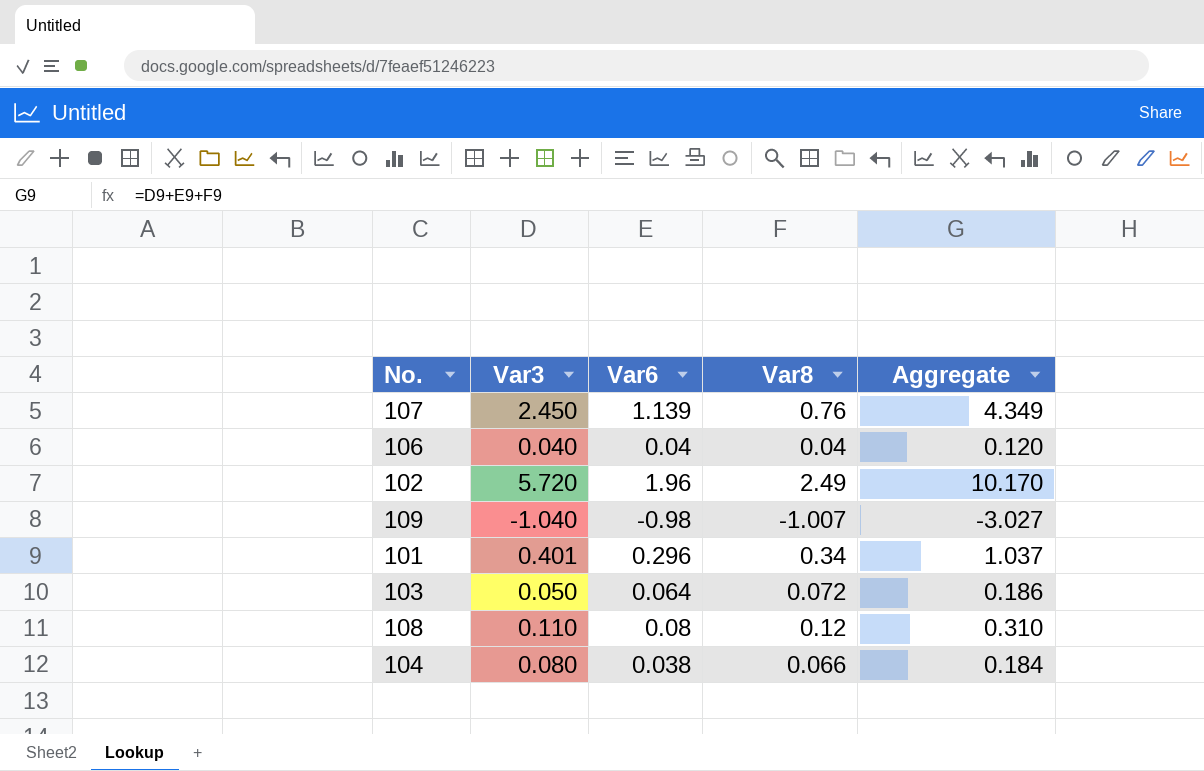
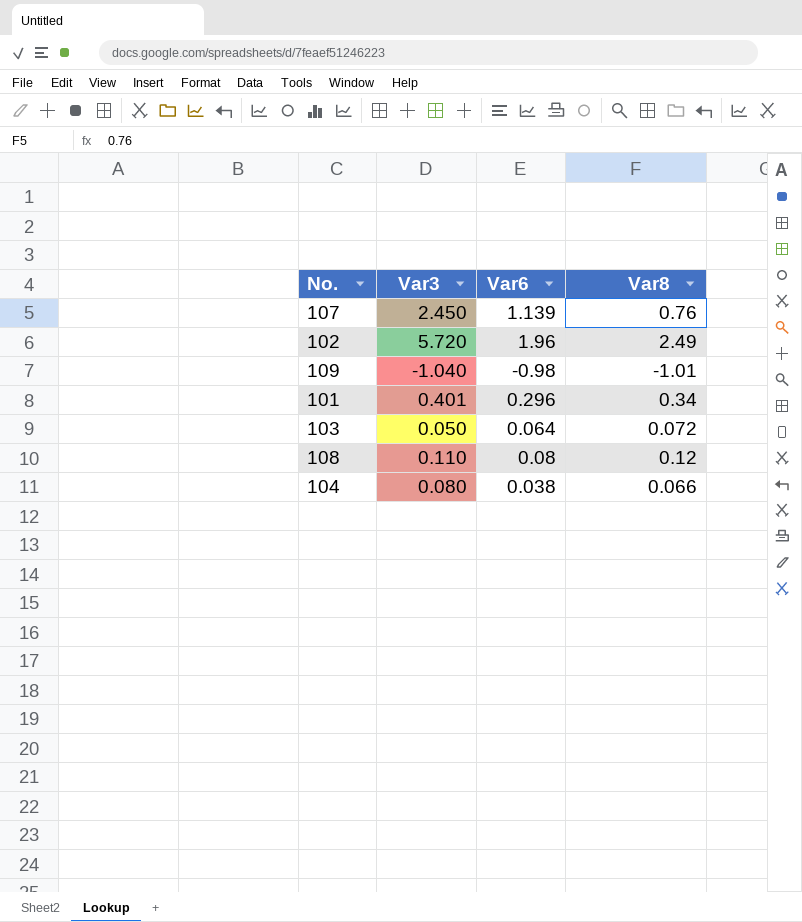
column Aggregate | formula: [Var3] + [Var6] + [Var8] -> none
row 106: 0.040 | 0.04 | 0.04 | 0.120 -> none
109 | Var8: -1.007 -> -1.01

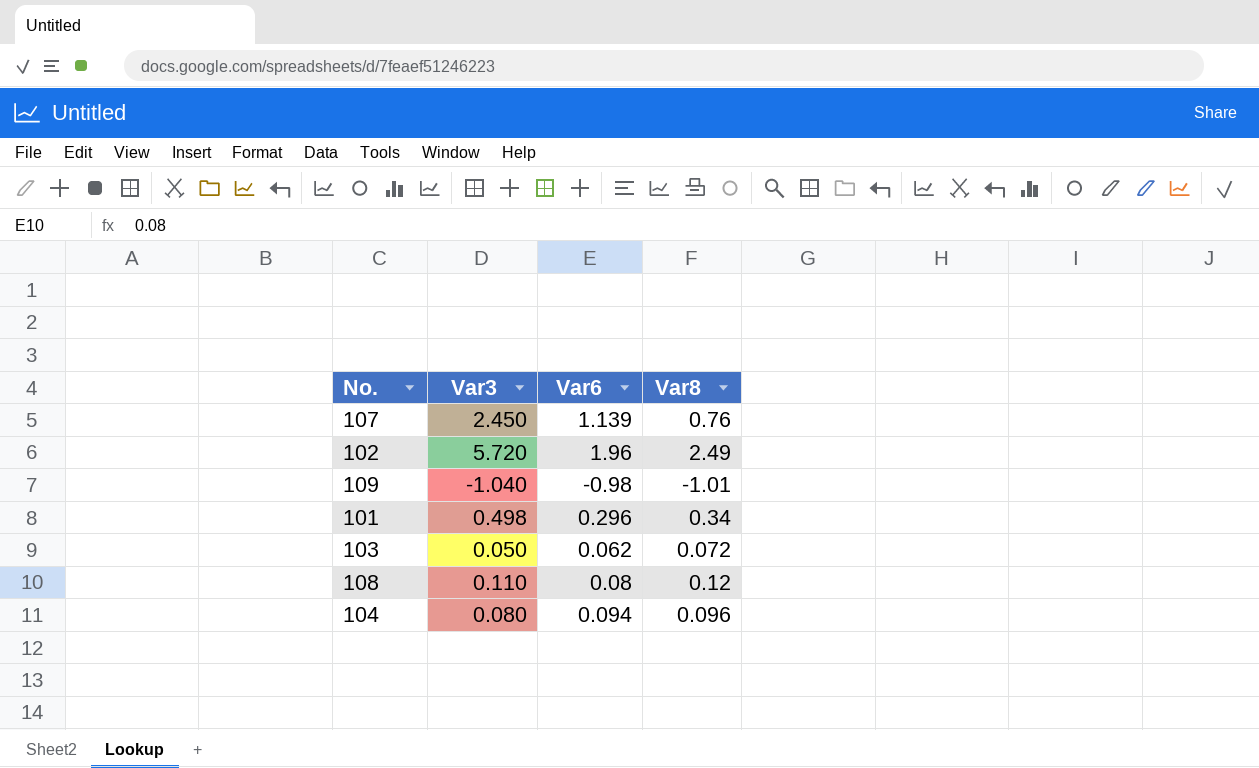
101 | Var3: 0.401 -> 0.498
103 | Var6: 0.064 -> 0.062
104 | Var6: 0.038 -> 0.094
104 | Var8: 0.066 -> 0.096

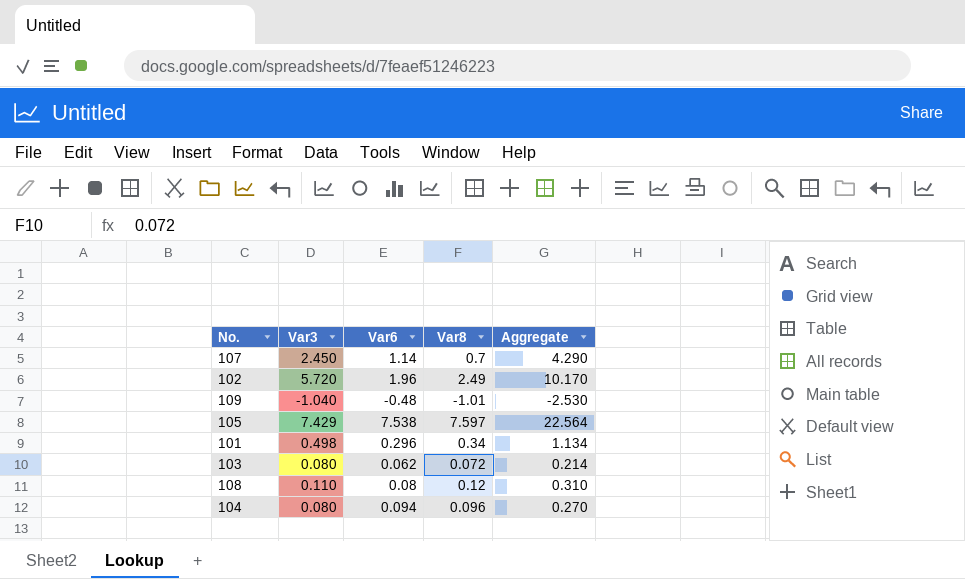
column Aggregate | formula: none -> [Var3] + [Var6] + [Var8]
107 | Var6: 1.139 -> 1.14
107 | Var8: 0.76 -> 0.7
109 | Var6: -0.98 -> -0.48
row 105: none -> 7.429 | 7.538 | 7.597 | 22.564
103 | Var3: 0.050 -> 0.080

